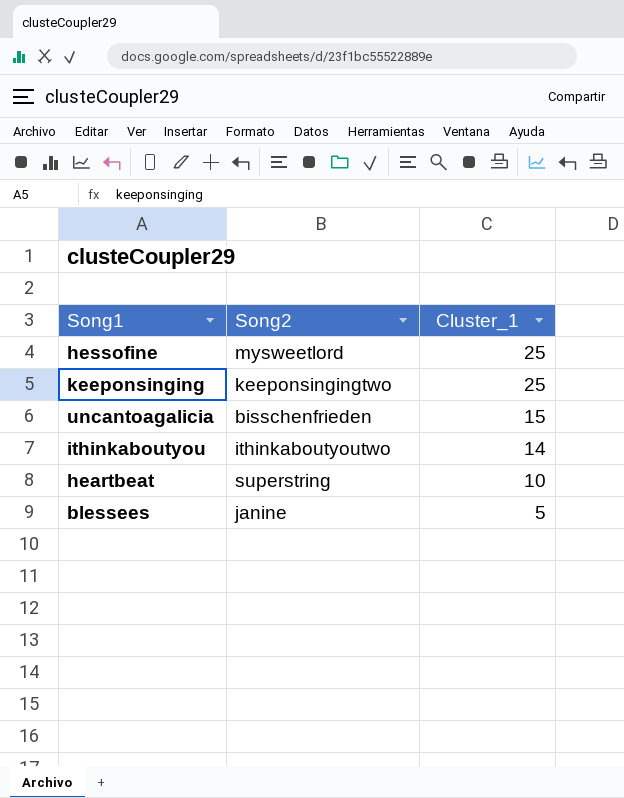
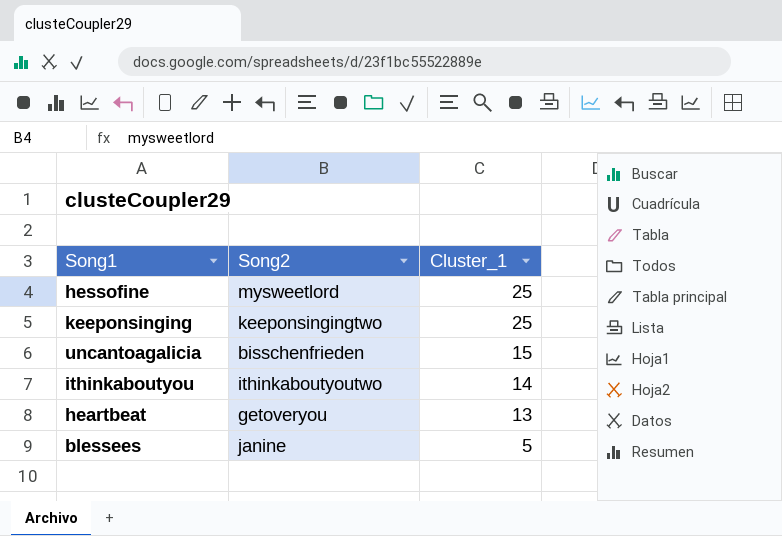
heartbeat | Song2: superstring -> getoveryou
heartbeat | Cluster_1: 10 -> 13

